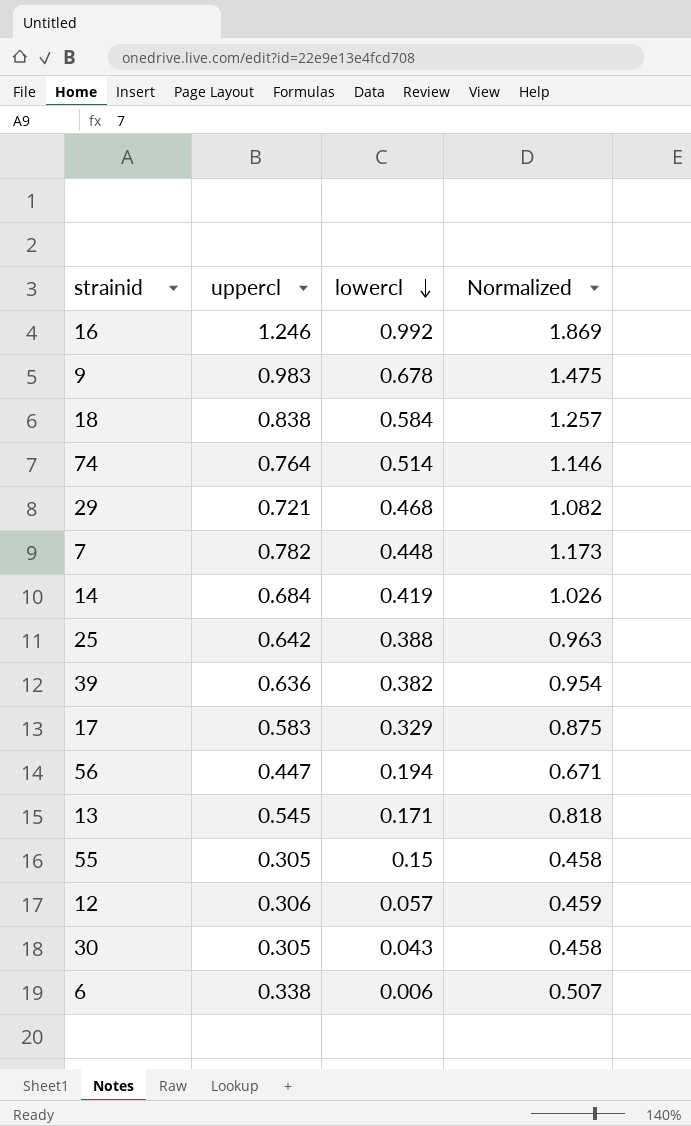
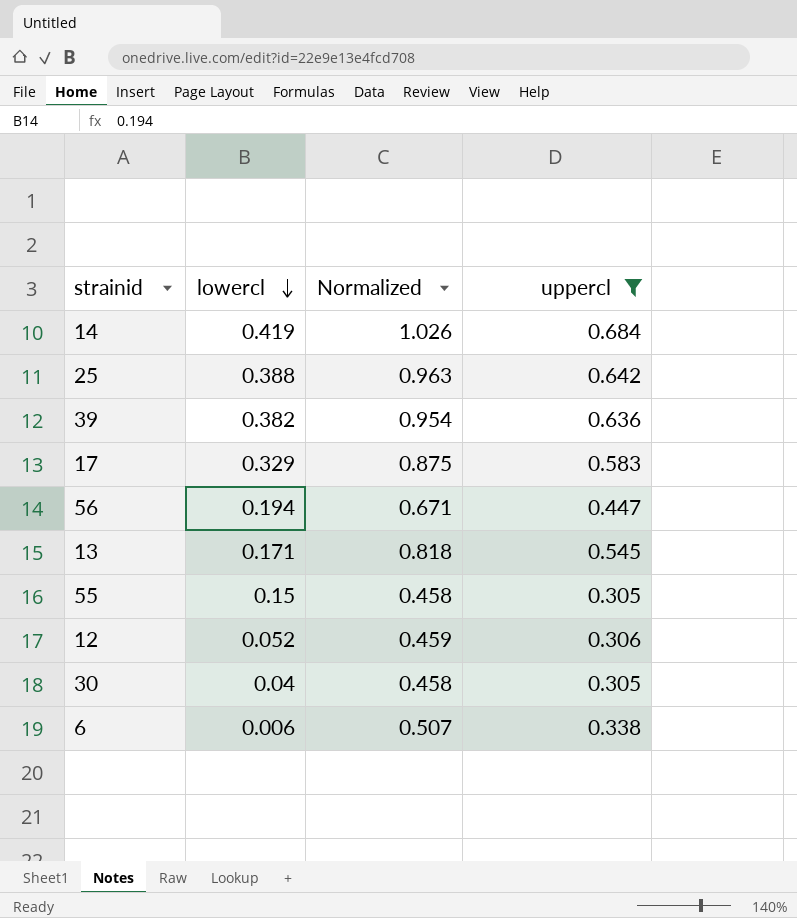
filter: none -> uppercl <= 0.684
column uppercl | position: 2 -> 4
12 | lowercl: 0.057 -> 0.052
30 | lowercl: 0.043 -> 0.04

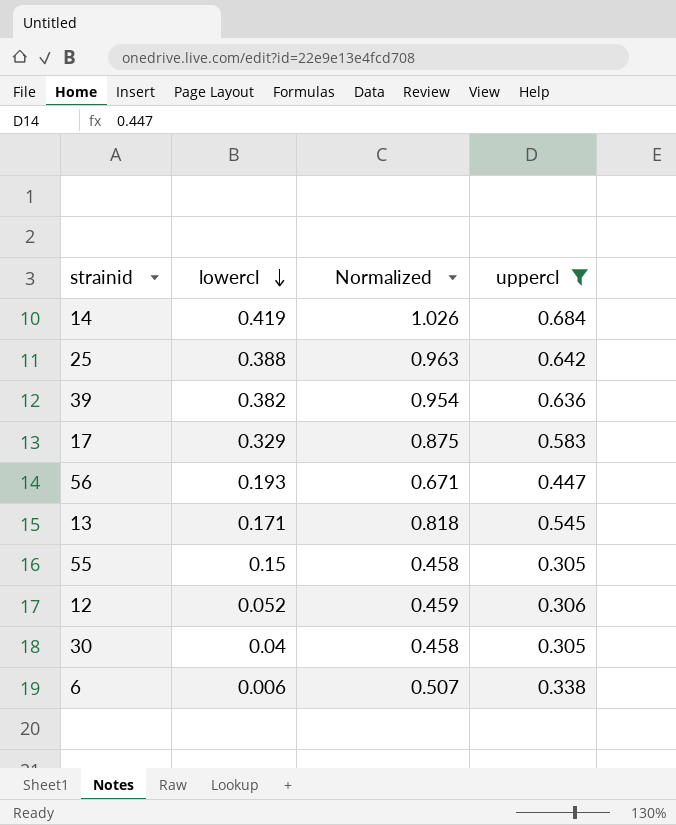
56 | lowercl: 0.194 -> 0.193

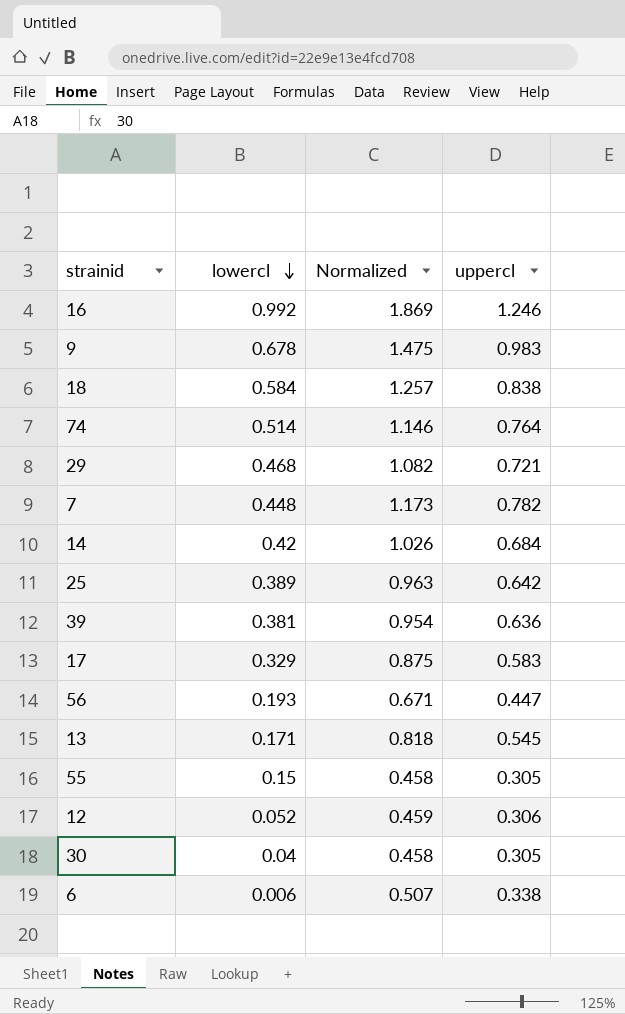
filter: uppercl <= 0.684 -> none
14 | lowercl: 0.419 -> 0.42
25 | lowercl: 0.388 -> 0.389
39 | lowercl: 0.382 -> 0.381

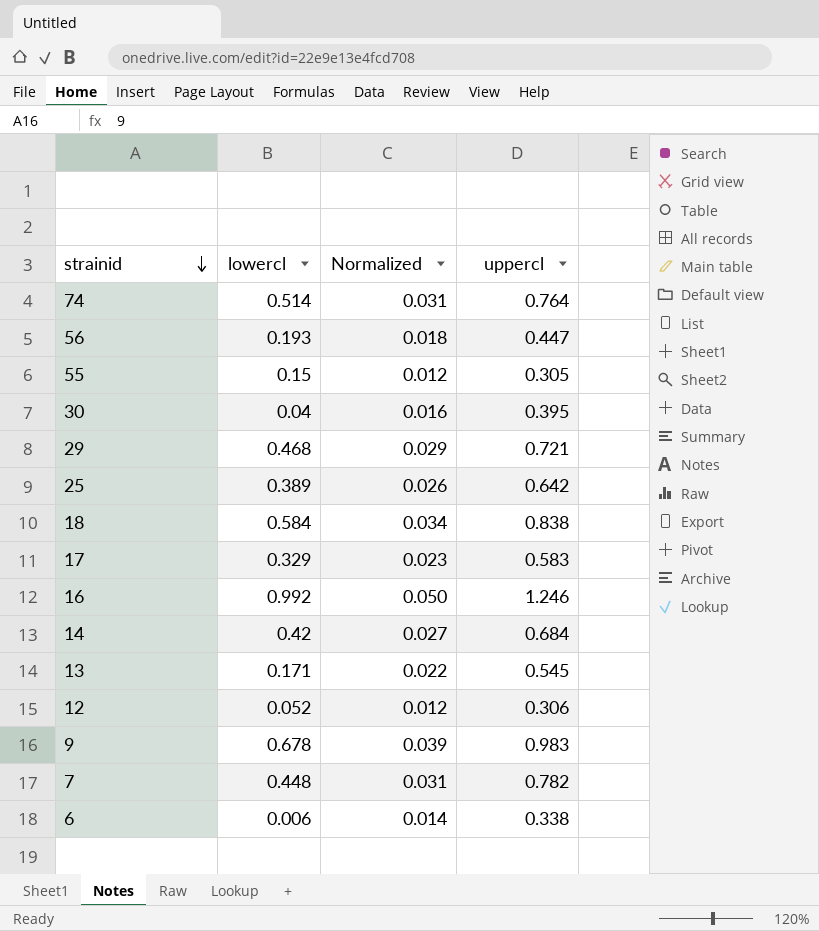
row order: lowercl descending -> strainid descending
column Normalized | formula: [uppercl] * 1.5 -> [uppercl] * 0.04
row 39: 0.381 | 0.954 | 0.636 -> none
30 | uppercl: 0.305 -> 0.395

